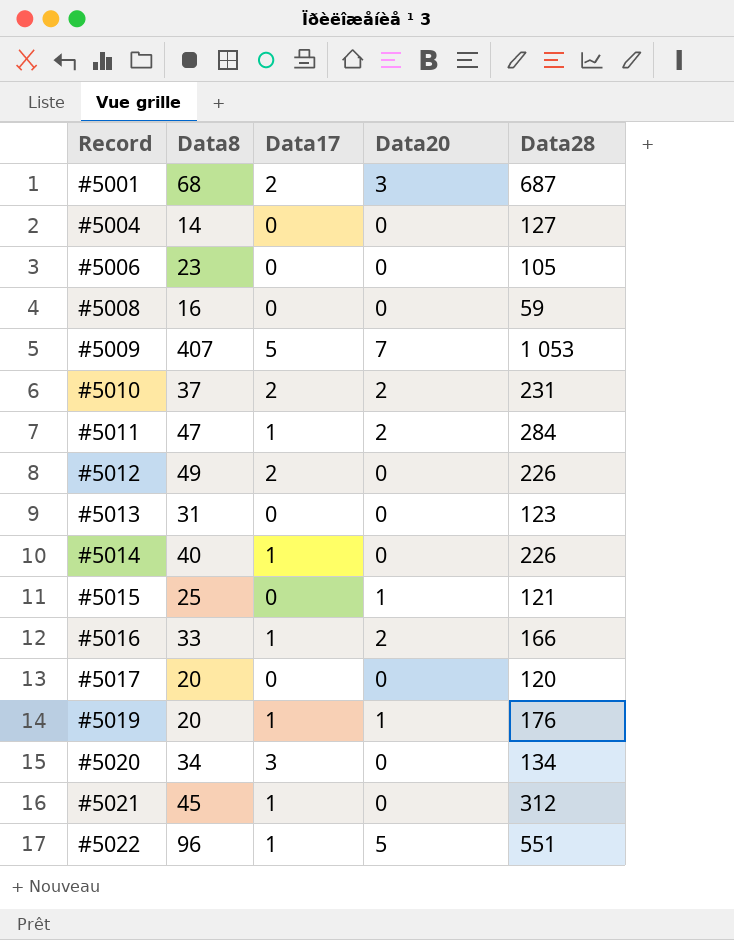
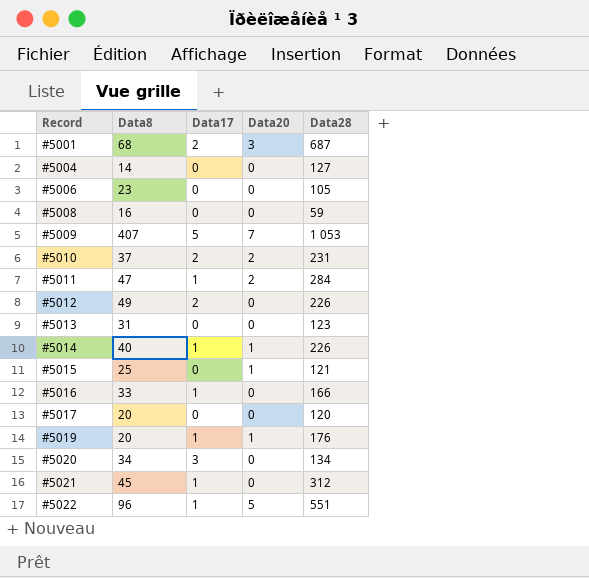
#5014 | Data20: 0 -> 1
#5016 | Data20: 2 -> 0

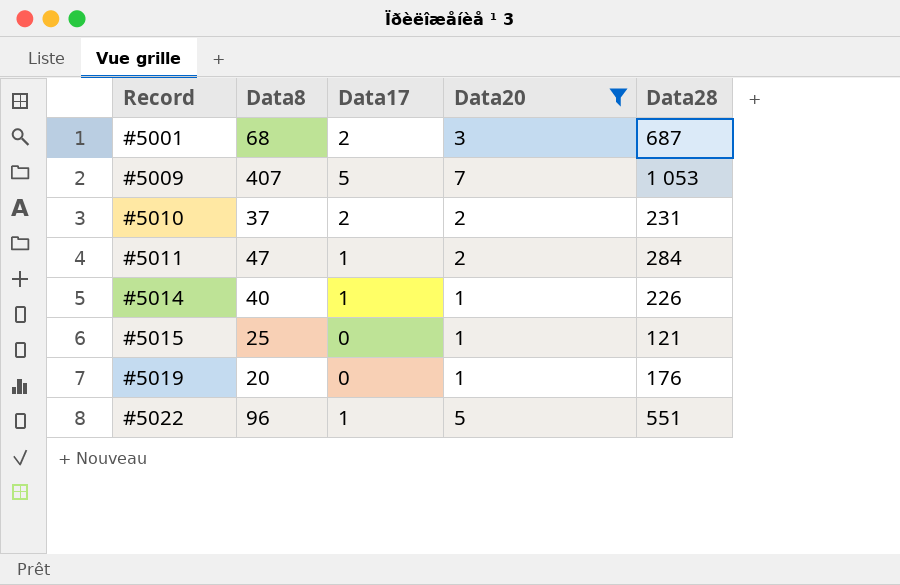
filter: none -> Data20 != 0
#5019 | Data17: 1 -> 0

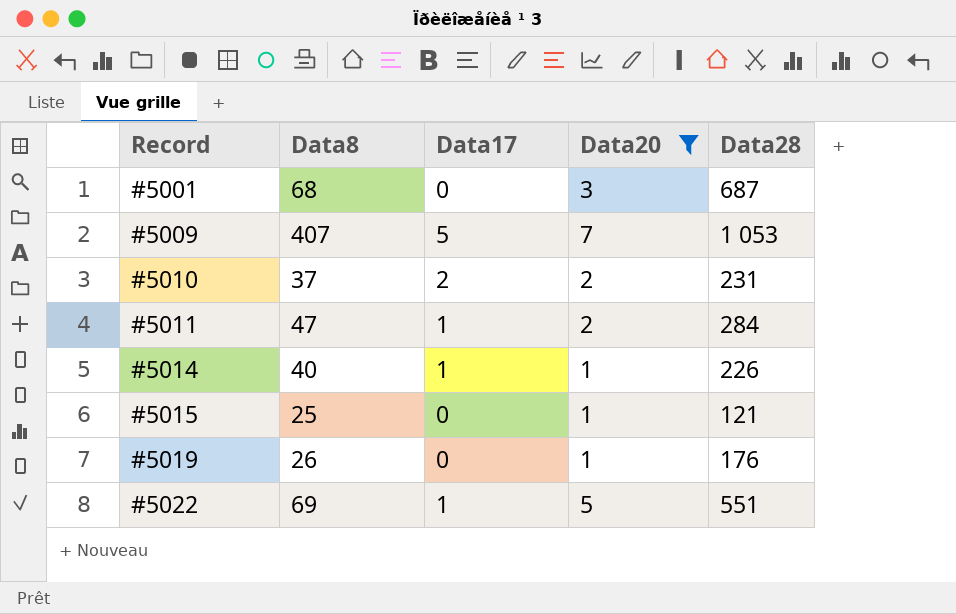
#5001 | Data17: 2 -> 0
#5019 | Data8: 20 -> 26
#5022 | Data8: 96 -> 69

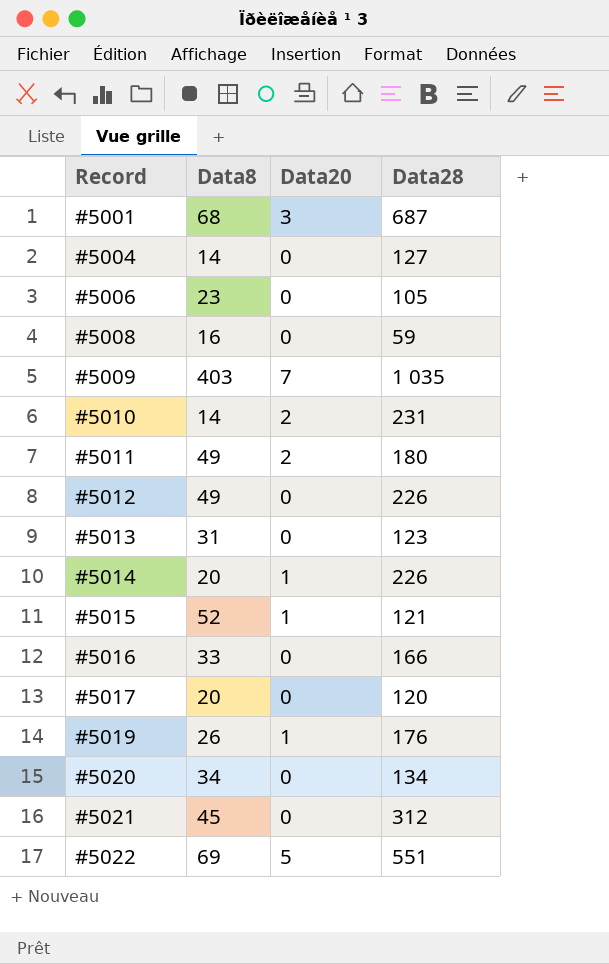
filter: Data20 != 0 -> none
column Data17 | position: 3 -> none
#5009 | Data8: 407 -> 403
#5009 | Data28: 1 053 -> 1 035
#5010 | Data8: 37 -> 14
#5011 | Data8: 47 -> 49
#5011 | Data28: 284 -> 180
#5014 | Data8: 40 -> 20
#5015 | Data8: 25 -> 52

